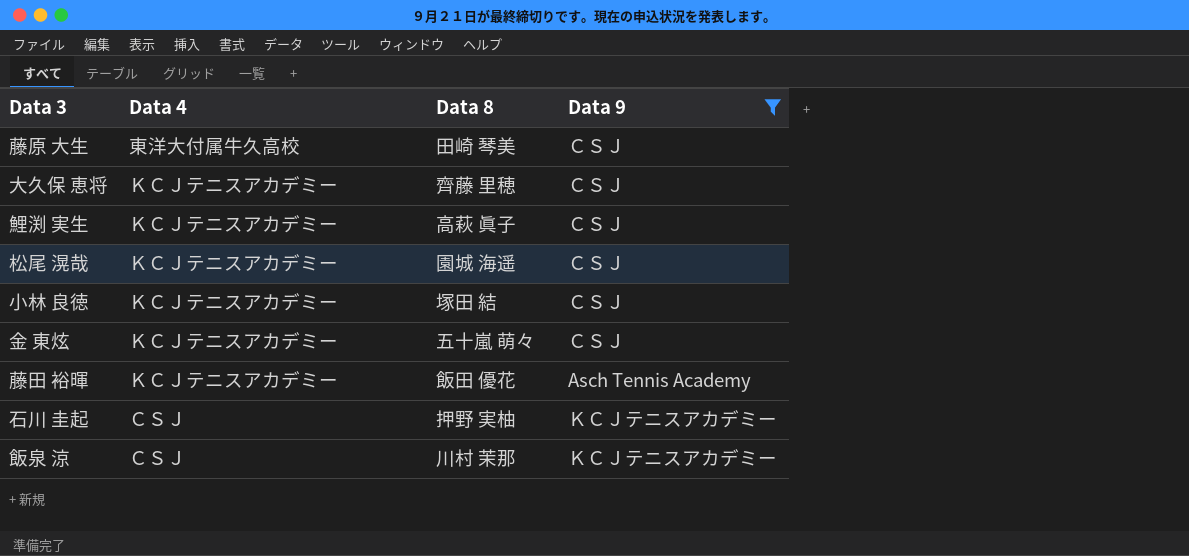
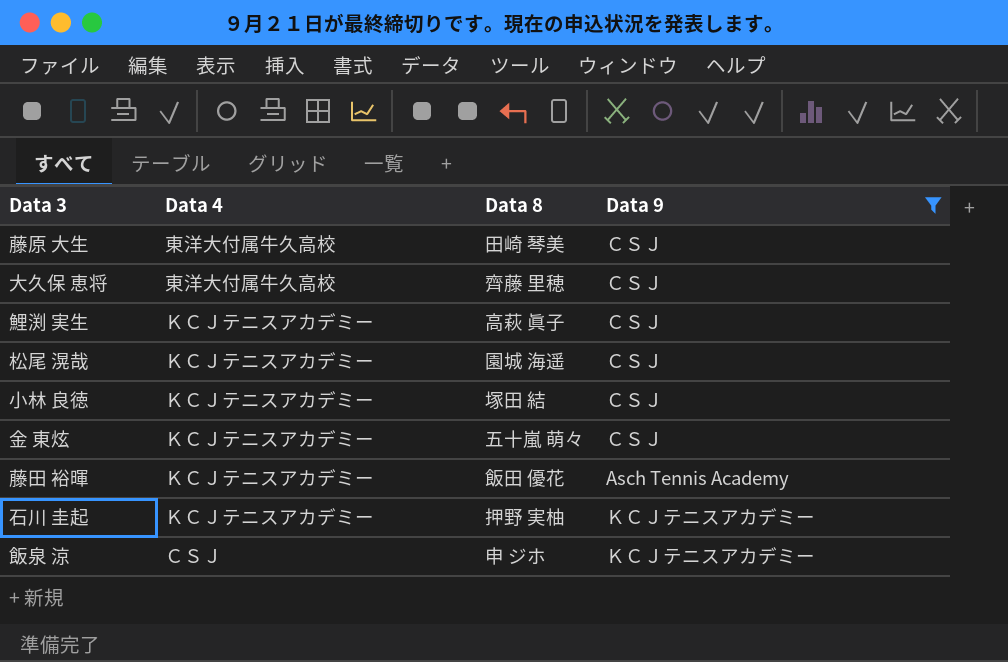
大久保 恵将 | Data 4: ＫＣＪテニスアカデミー -> 東洋大付属牛久高校
石川 圭起 | Data 4: ＣＳＪ -> ＫＣＪテニスアカデミー
飯泉 涼 | Data 8: 川村 茉那 -> 申 ジホ

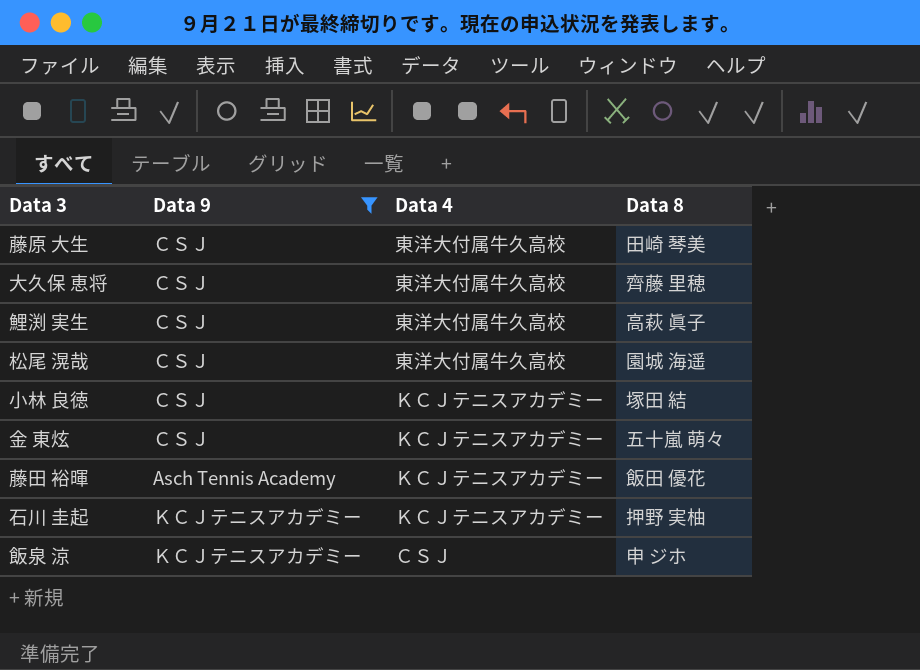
column Data 9 | position: 4 -> 2
鯉渕 実生 | Data 4: ＫＣＪテニスアカデミー -> 東洋大付属牛久高校
松尾 滉哉 | Data 4: ＫＣＪテニスアカデミー -> 東洋大付属牛久高校

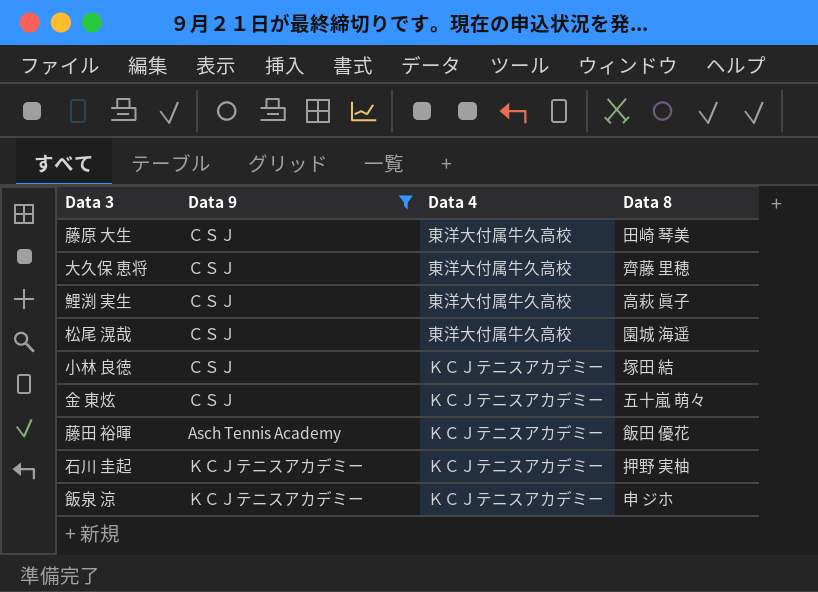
飯泉 涼 | Data 4: ＣＳＪ -> ＫＣＪテニスアカデミー

